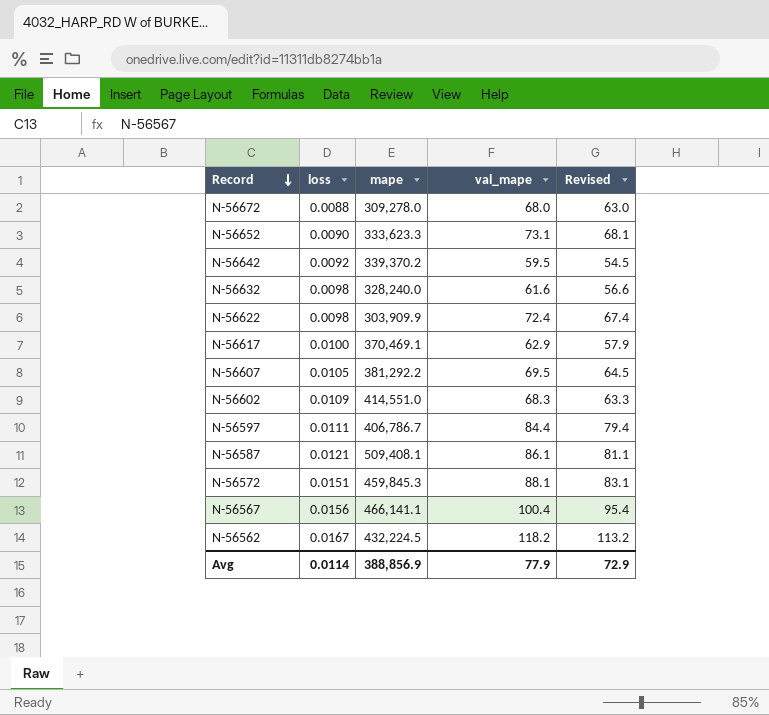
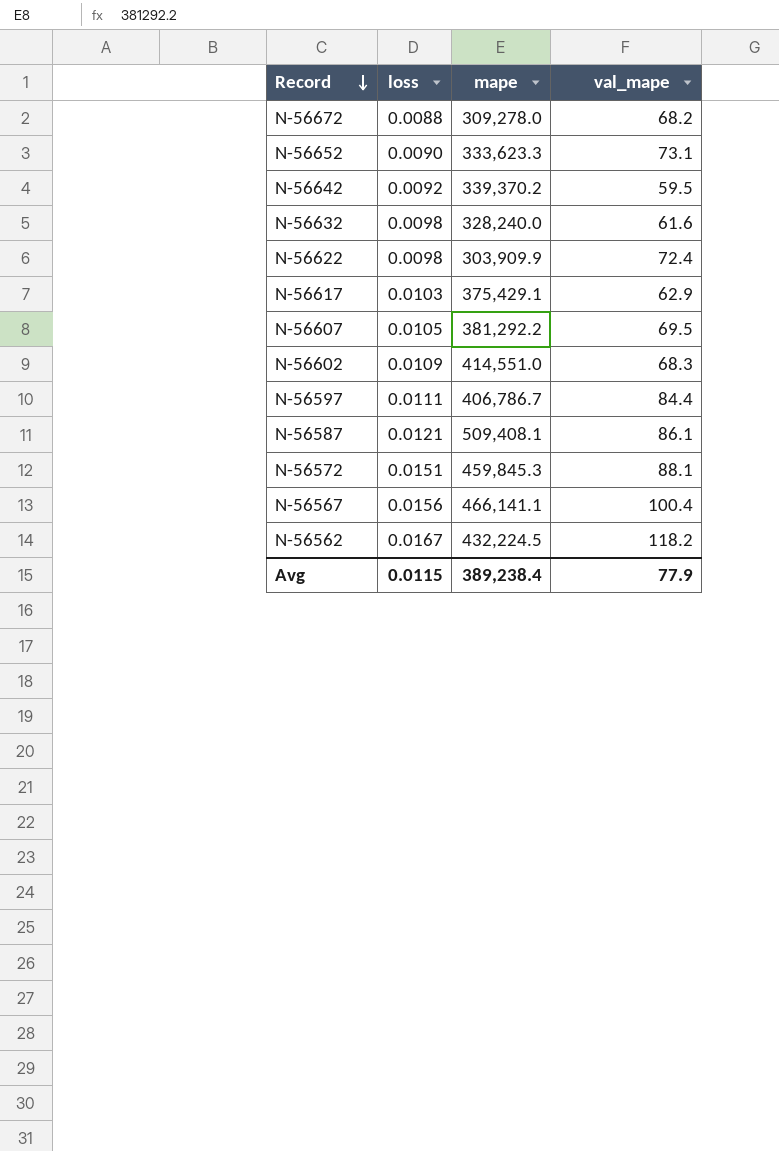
column Revised | formula: [val_mape] - 5 -> none
N-56672 | val_mape: 68.0 -> 68.2
N-56617 | loss: 0.0100 -> 0.0103
N-56617 | mape: 370,469.1 -> 375,429.1
Avg | loss: 0.0114 -> 0.0115
Avg | mape: 388,856.9 -> 389,238.4

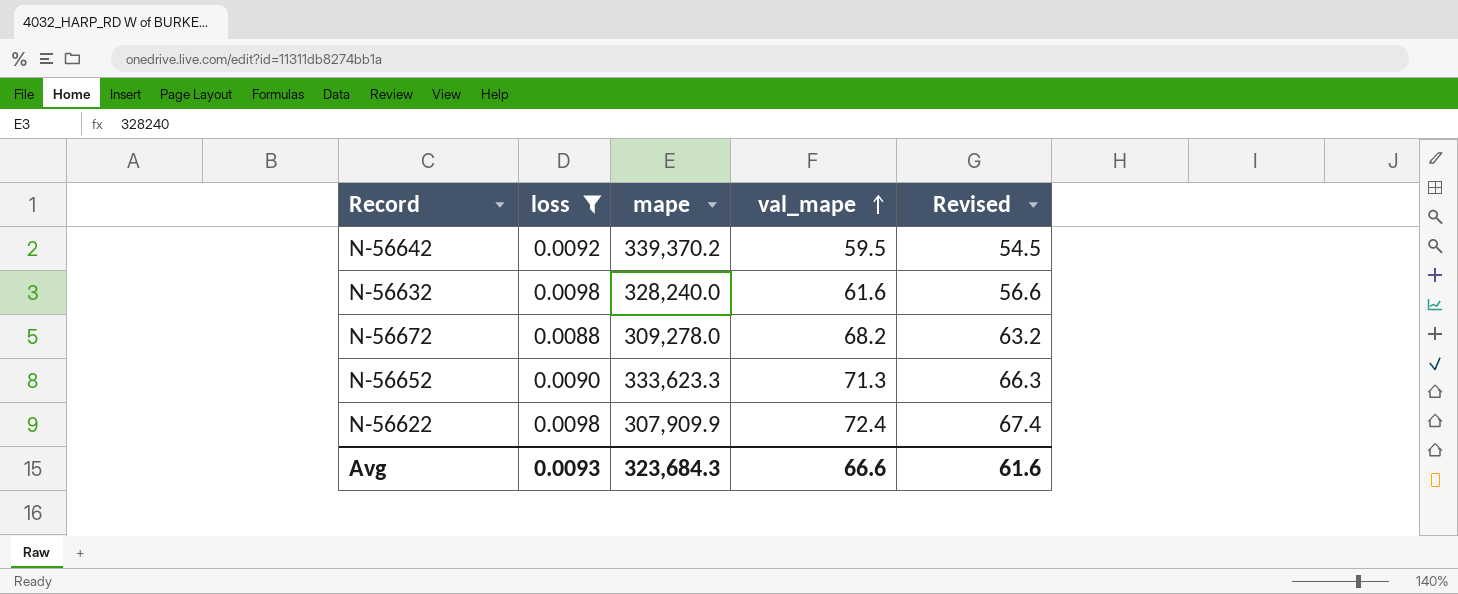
filter: none -> loss <= 0.0098
row order: Record descending -> val_mape ascending
column Revised | formula: none -> [val_mape] - 5
N-56652 | val_mape: 73.1 -> 71.3
N-56622 | mape: 303,909.9 -> 307,909.9
Avg | loss: 0.0115 -> 0.0093
Avg | mape: 389,238.4 -> 323,684.3
Avg | val_mape: 77.9 -> 66.6

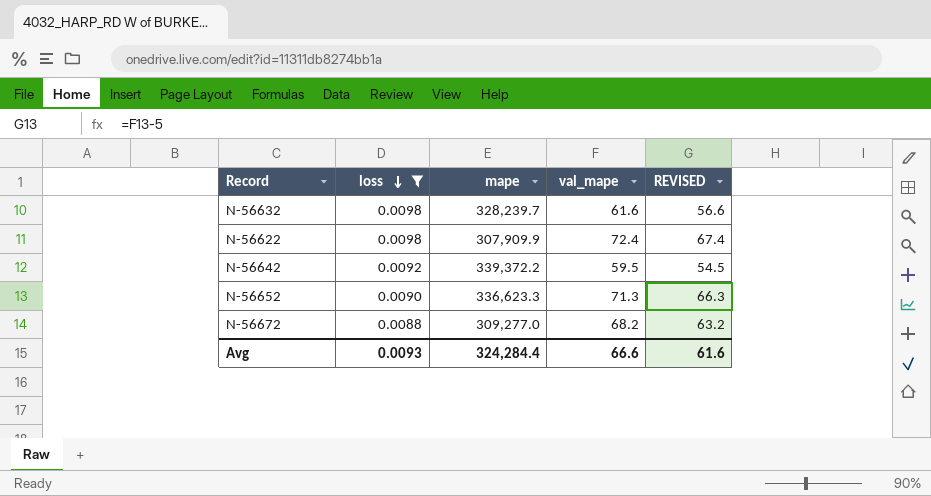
row order: val_mape ascending -> loss descending
column name: Revised -> REVISED
N-56632 | mape: 328,240.0 -> 328,239.7
N-56642 | mape: 339,370.2 -> 339,372.2
N-56652 | mape: 333,623.3 -> 336,623.3
N-56672 | mape: 309,278.0 -> 309,277.0
Avg | mape: 323,684.3 -> 324,284.4

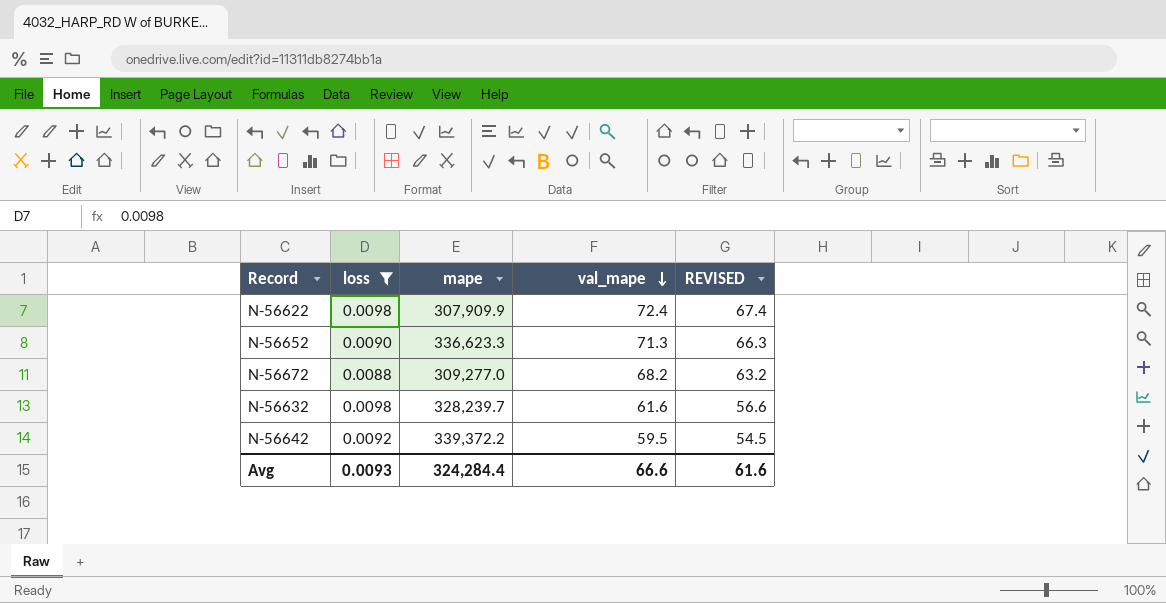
row order: loss descending -> val_mape descending

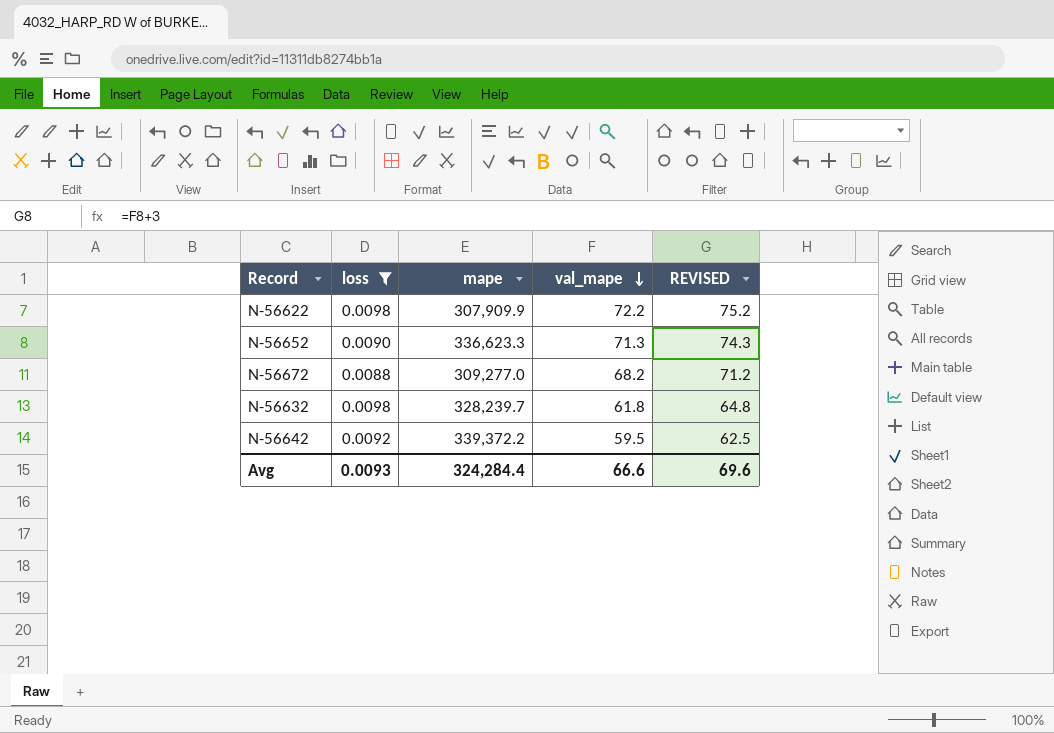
column REVISED | formula: [val_mape] - 5 -> [val_mape] + 3
N-56622 | val_mape: 72.4 -> 72.2
N-56632 | val_mape: 61.6 -> 61.8
Avg | REVISED: 61.6 -> 69.6

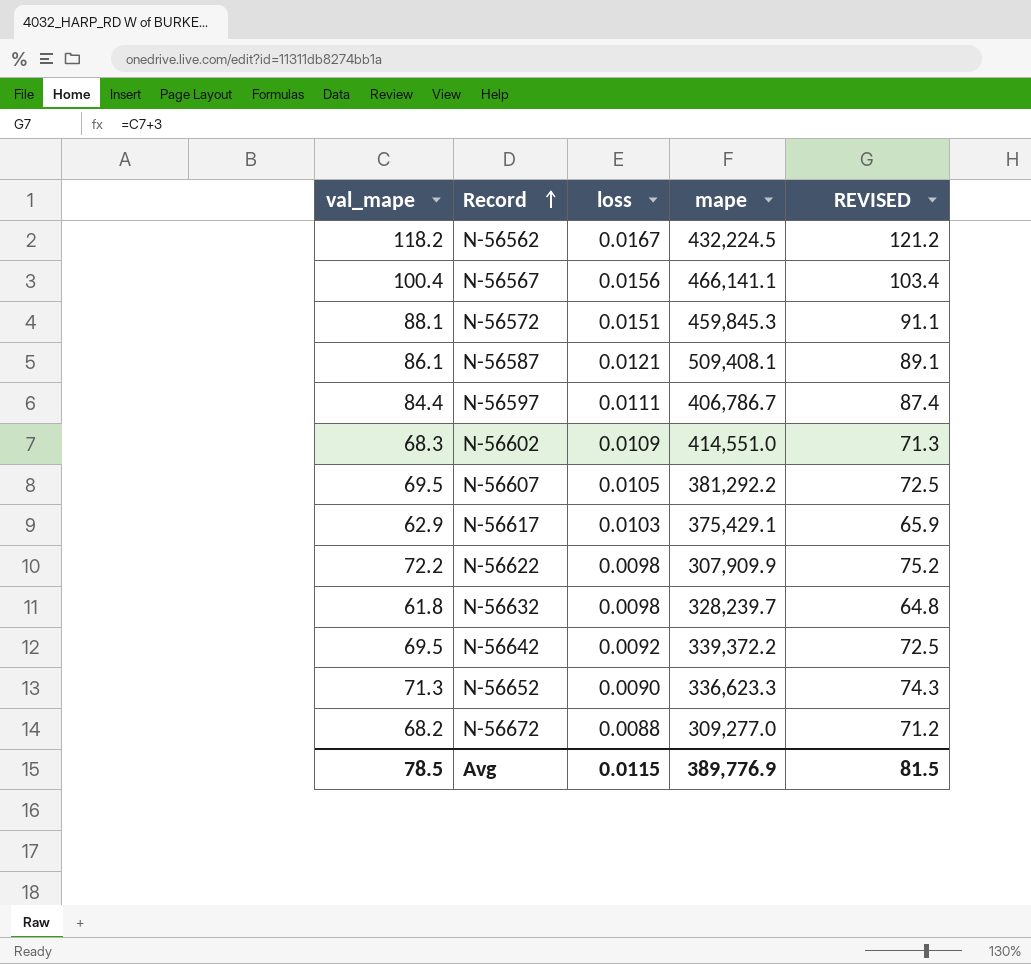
filter: loss <= 0.0098 -> none
row order: val_mape descending -> Record ascending
column val_mape | position: 4 -> 1
N-56642 | val_mape: 59.5 -> 69.5
N-56642 | REVISED: 62.5 -> 72.5
Avg | val_mape: 66.6 -> 78.5
Avg | loss: 0.0093 -> 0.0115
Avg | mape: 324,284.4 -> 389,776.9
Avg | REVISED: 69.6 -> 81.5

